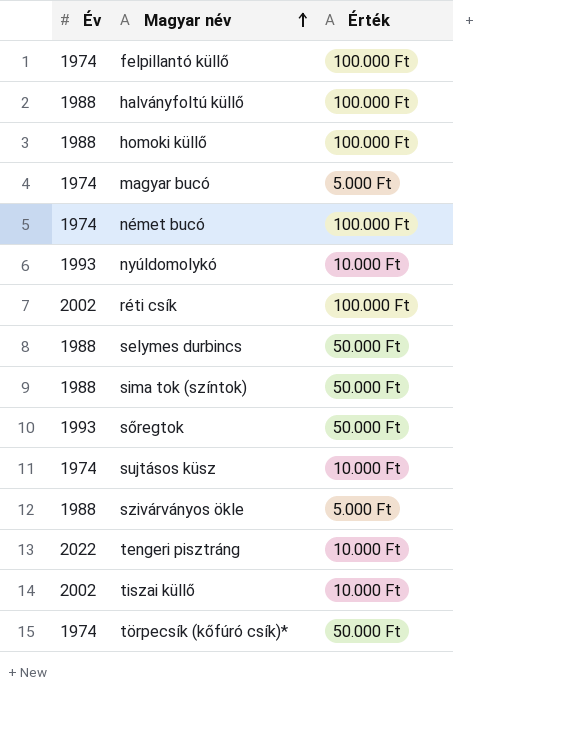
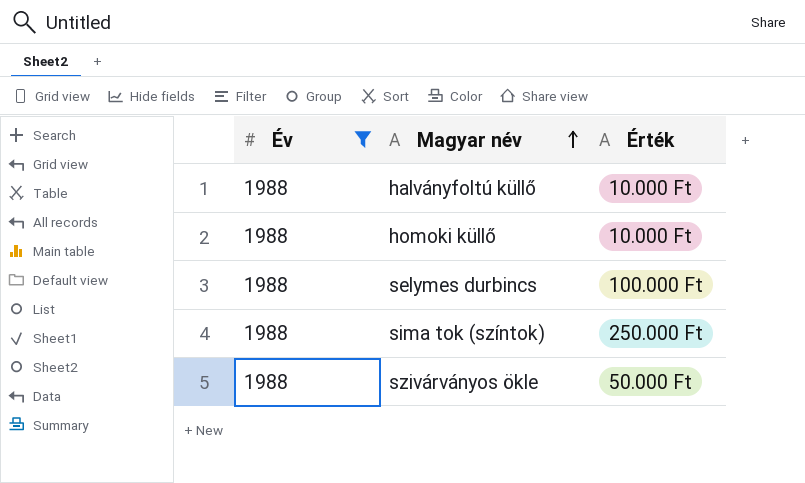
filter: none -> Év = 1988
halványfoltú küllő | Érték: 100.000 Ft -> 10.000 Ft
homoki küllő | Érték: 100.000 Ft -> 10.000 Ft
selymes durbincs | Érték: 50.000 Ft -> 100.000 Ft
sima tok (színtok) | Érték: 50.000 Ft -> 250.000 Ft
szivárványos ökle | Érték: 5.000 Ft -> 50.000 Ft

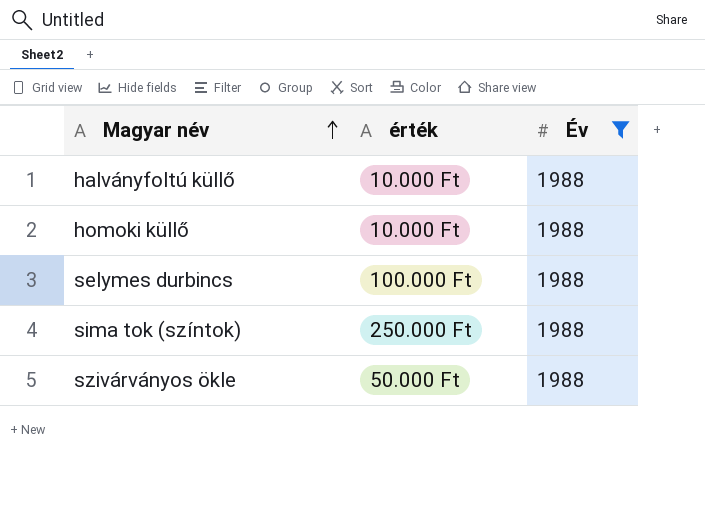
column name: Érték -> érték
column Év | position: 1 -> 3

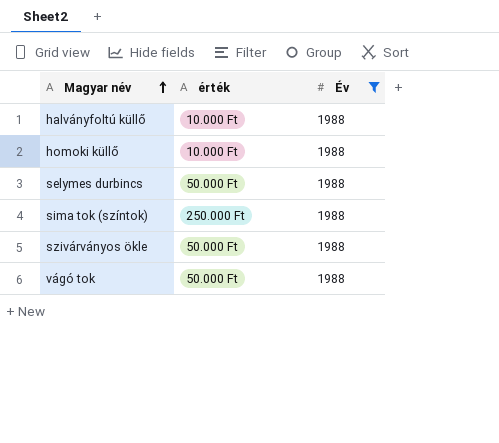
selymes durbincs | érték: 100.000 Ft -> 50.000 Ft
row vágó tok: none -> 50.000 Ft | 1988

